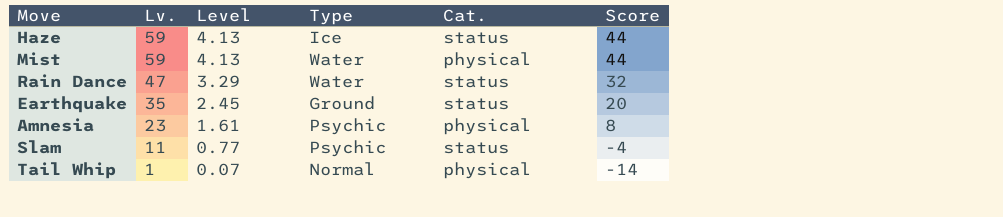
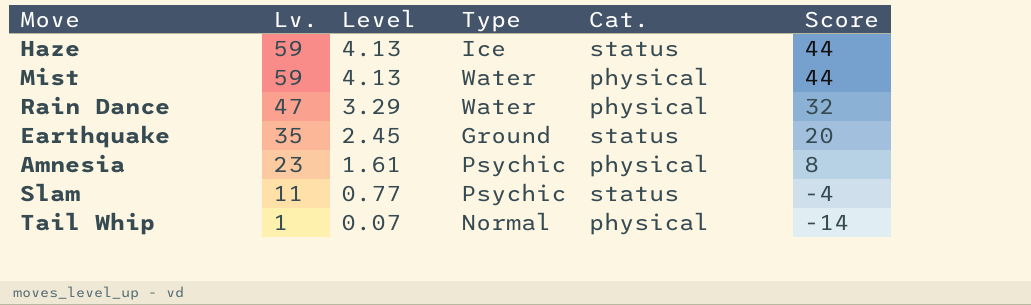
Rain Dance | Cat.: status -> physical

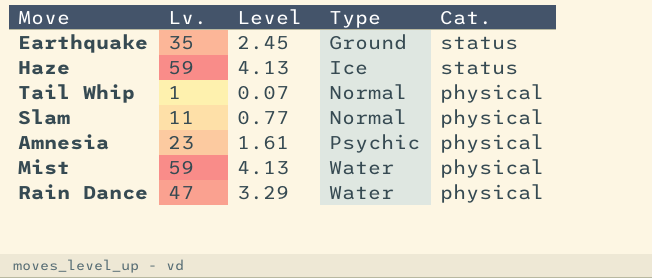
row order: Lv. descending -> Type ascending
column Score | formula: [Lv.] - 15 -> none
Slam | Type: Psychic -> Normal
Slam | Cat.: status -> physical

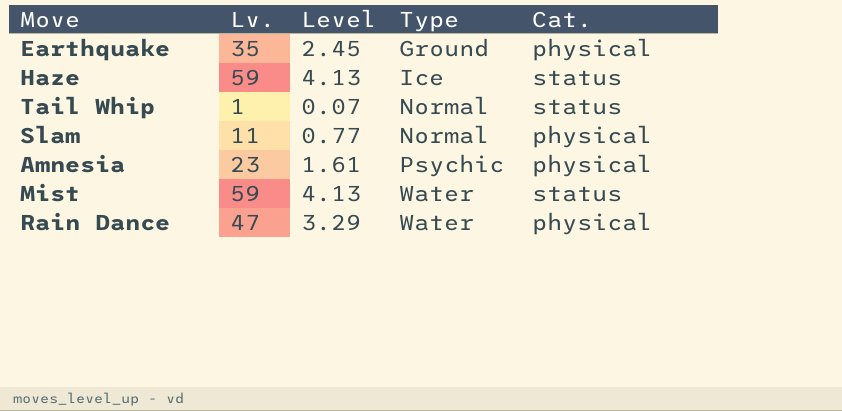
Earthquake | Cat.: status -> physical
Tail Whip | Cat.: physical -> status
Mist | Cat.: physical -> status

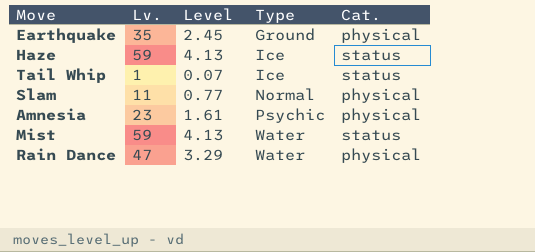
Tail Whip | Type: Normal -> Ice

